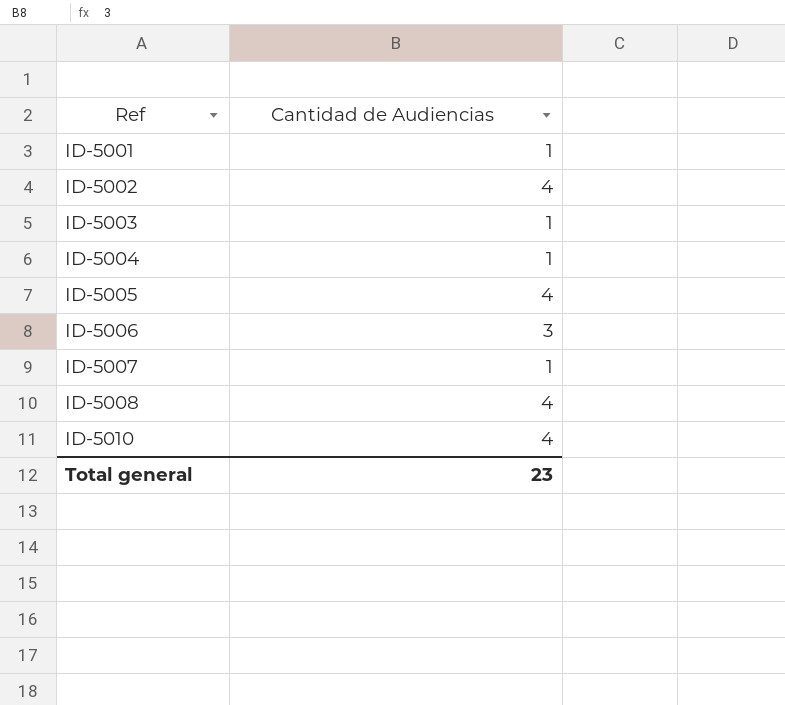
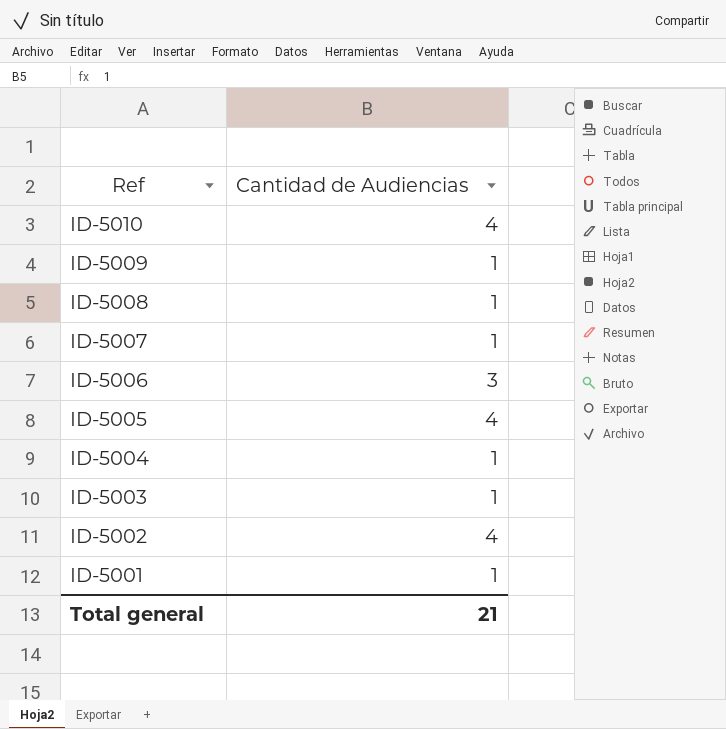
row order: Ref ascending -> Ref descending
row ID-5009: none -> 1
ID-5008 | Cantidad de Audiencias: 4 -> 1
Total general | Cantidad de Audiencias: 23 -> 21

